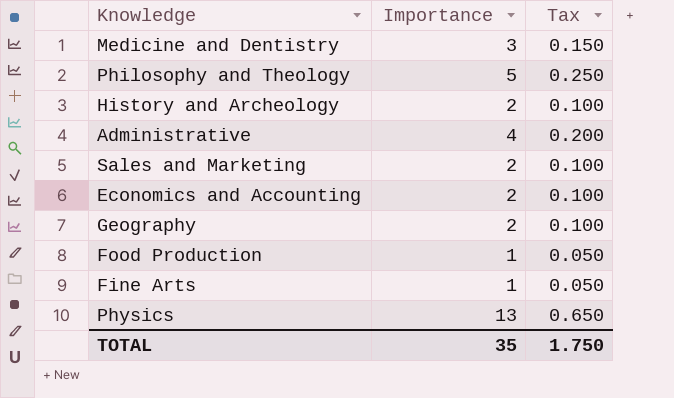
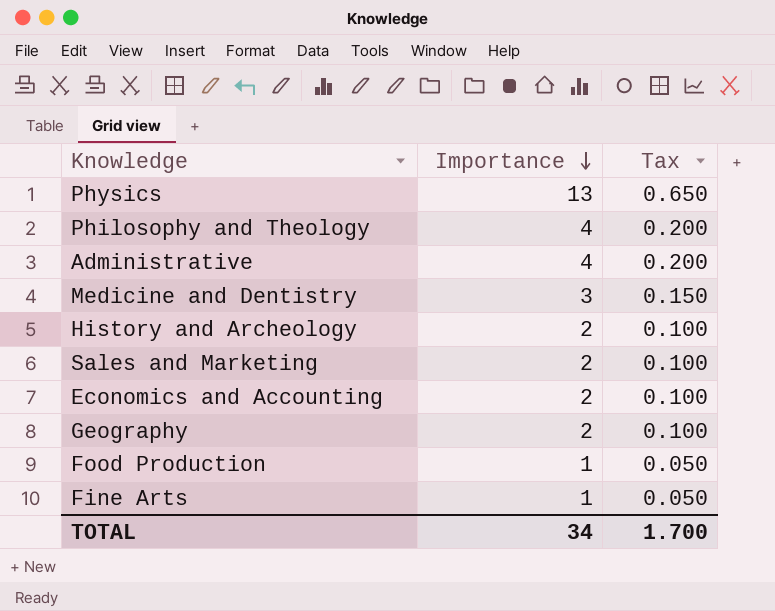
row order: none -> Importance descending
Philosophy and Theology | Importance: 5 -> 4
Philosophy and Theology | Tax: 0.250 -> 0.200
TOTAL | Importance: 35 -> 34
TOTAL | Tax: 1.750 -> 1.700

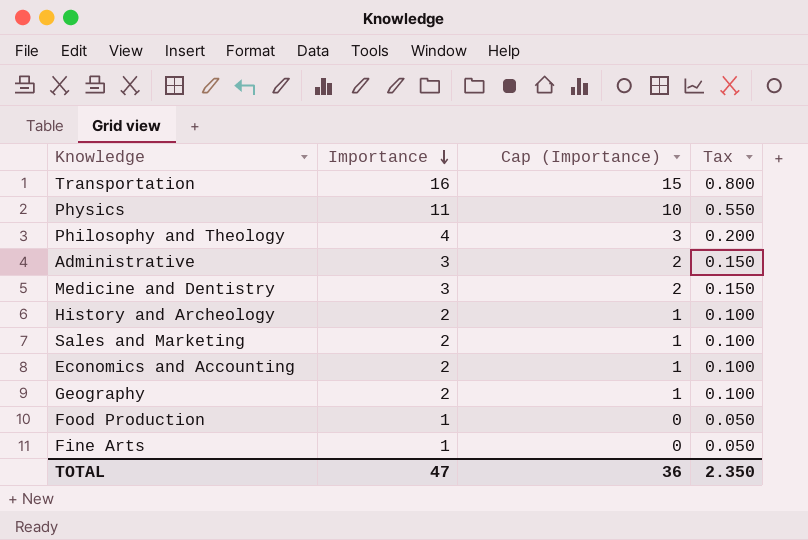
column Cap (Importance) | formula: none -> [Importance] - 1
row Transportation: none -> 16 | 15 | 0.800
Physics | Importance: 13 -> 11
Physics | Tax: 0.650 -> 0.550
Administrative | Importance: 4 -> 3
Administrative | Tax: 0.200 -> 0.150
TOTAL | Importance: 34 -> 47
TOTAL | Tax: 1.700 -> 2.350

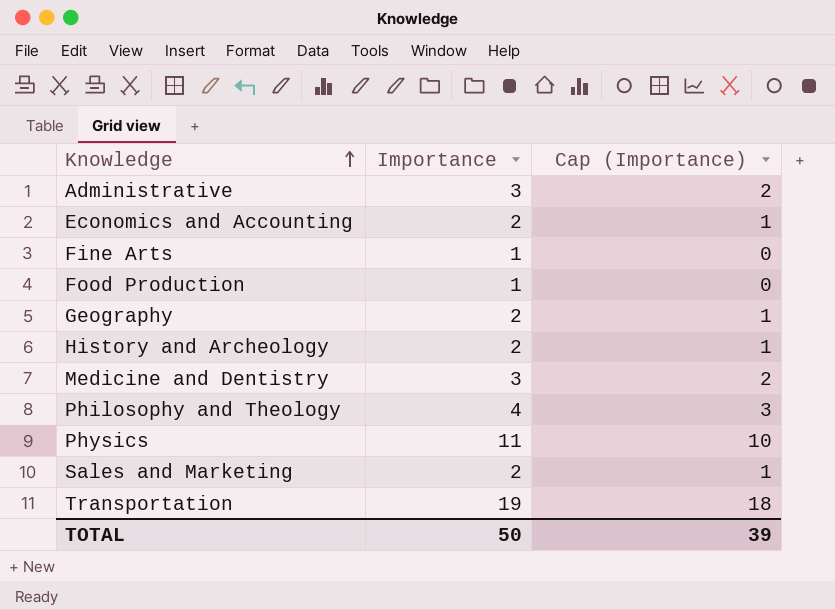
row order: Importance descending -> Knowledge ascending
column Tax | formula: [Importance] * 0.05 -> none
Transportation | Importance: 16 -> 19
Transportation | Cap (Importance): 15 -> 18
TOTAL | Importance: 47 -> 50
TOTAL | Cap (Importance): 36 -> 39

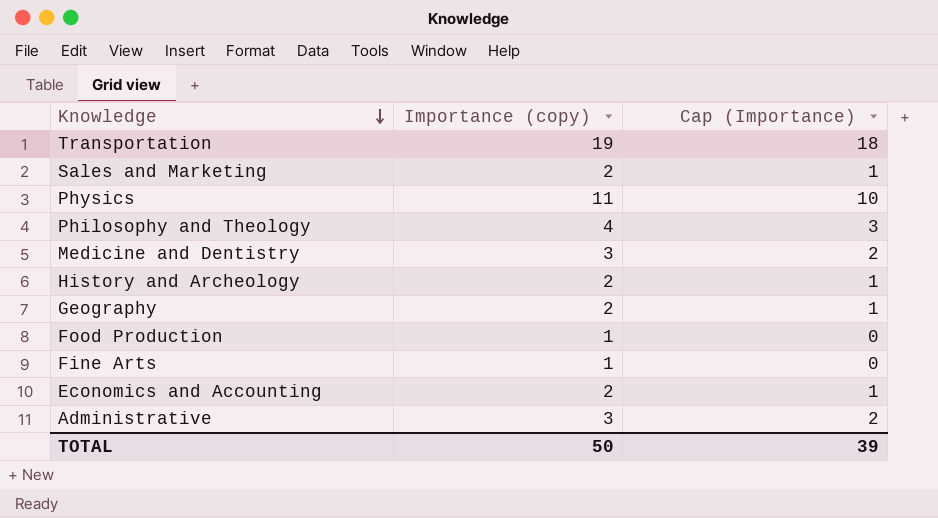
row order: Knowledge ascending -> Knowledge descending
column name: Importance -> Importance (copy)

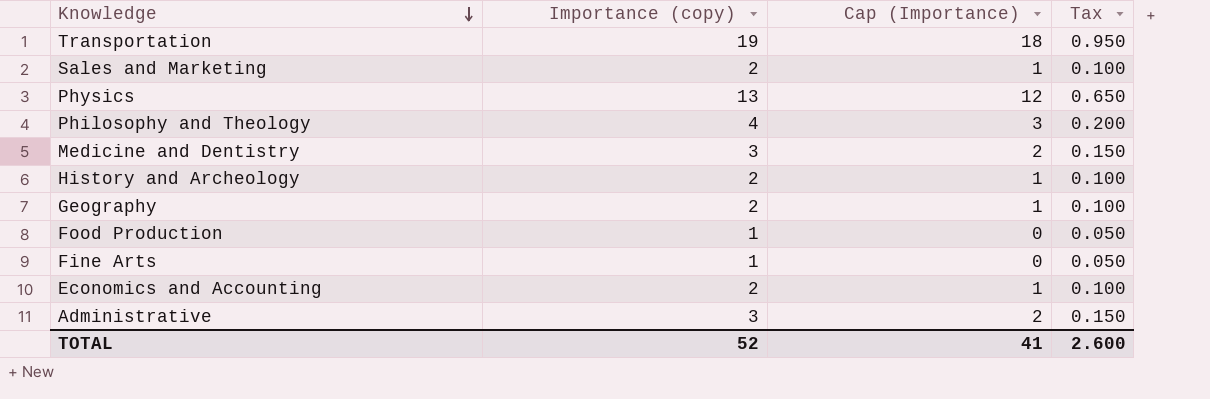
column Tax | formula: none -> [Importance (copy)] * 0.05
Physics | Importance (copy): 11 -> 13
Physics | Cap (Importance): 10 -> 12
TOTAL | Importance (copy): 50 -> 52
TOTAL | Cap (Importance): 39 -> 41

